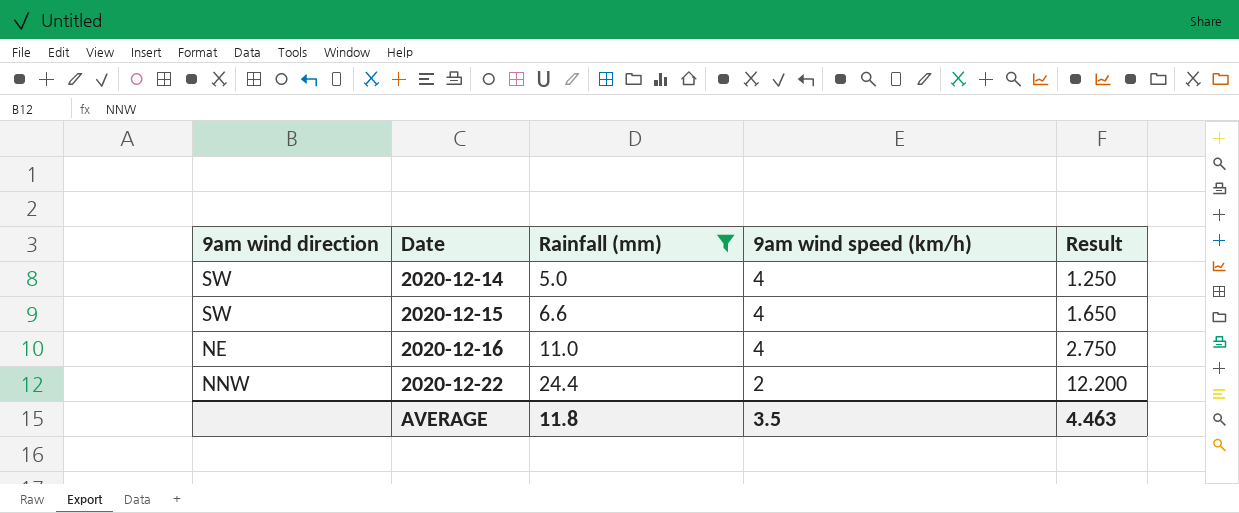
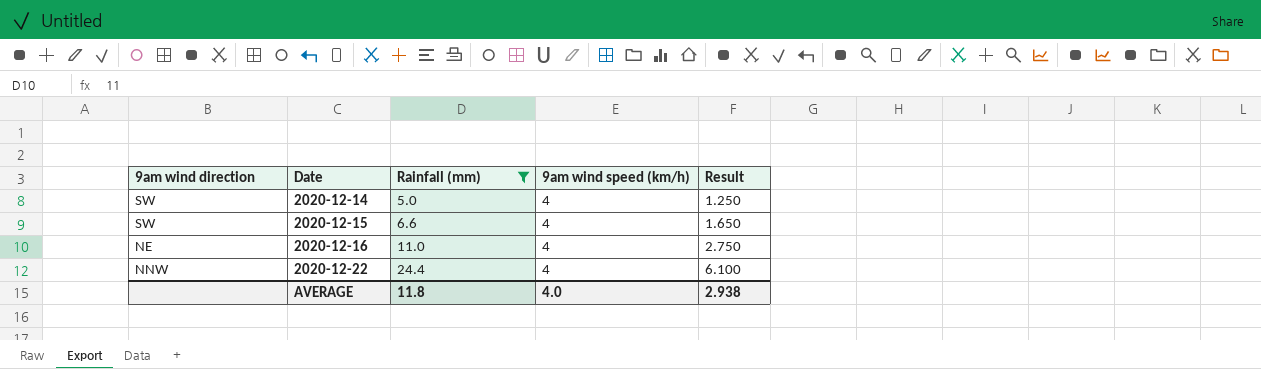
2020-12-22 | 9am wind speed (km/h): 2 -> 4
2020-12-22 | Result: 12.200 -> 6.100
AVERAGE | 9am wind speed (km/h): 3.5 -> 4.0
AVERAGE | Result: 4.463 -> 2.938

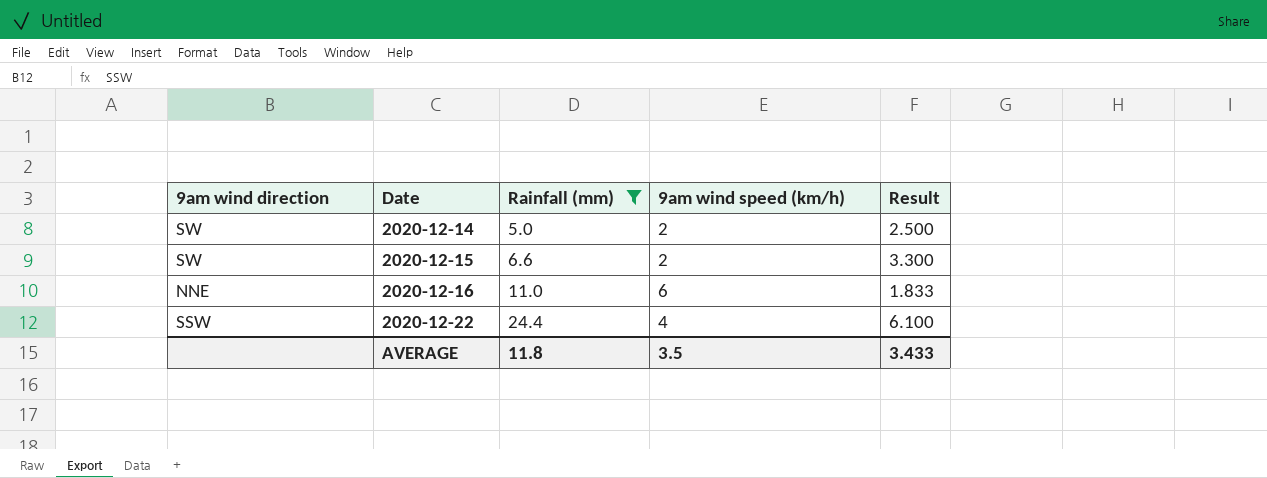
2020-12-14 | 9am wind speed (km/h): 4 -> 2
2020-12-14 | Result: 1.250 -> 2.500
2020-12-15 | 9am wind speed (km/h): 4 -> 2
2020-12-15 | Result: 1.650 -> 3.300
2020-12-16 | 9am wind direction: NE -> NNE
2020-12-16 | 9am wind speed (km/h): 4 -> 6
2020-12-16 | Result: 2.750 -> 1.833
2020-12-22 | 9am wind direction: NNW -> SSW
AVERAGE | 9am wind speed (km/h): 4.0 -> 3.5
AVERAGE | Result: 2.938 -> 3.433

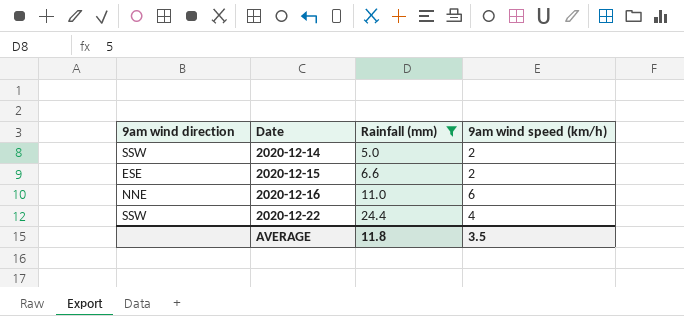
column Result | formula: [Rainfall (mm)] / [9am wind speed (km/h)] -> none
2020-12-14 | 9am wind direction: SW -> SSW
2020-12-15 | 9am wind direction: SW -> ESE

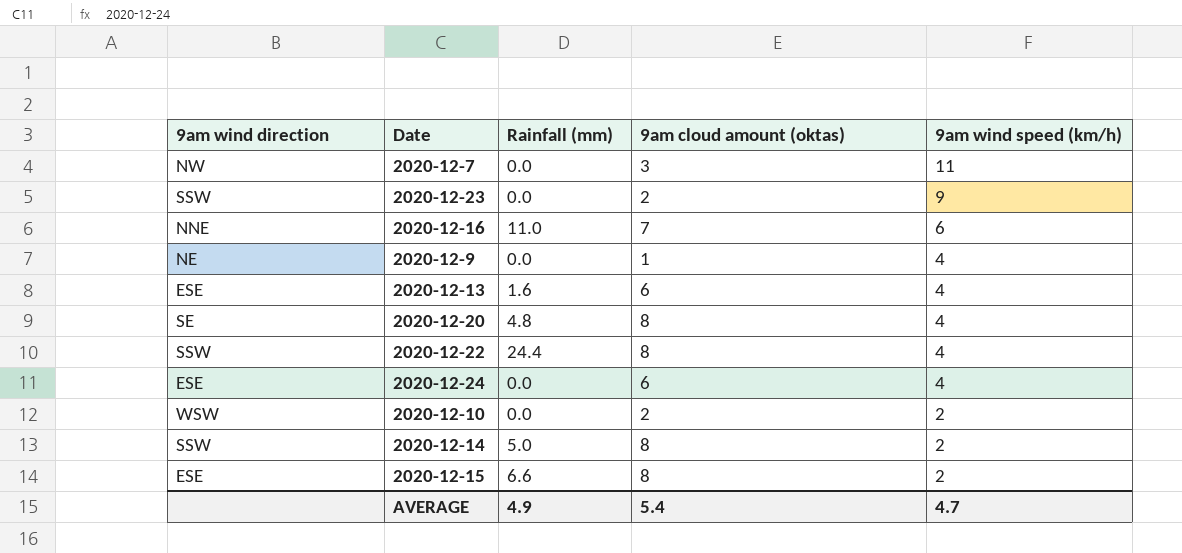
filter: Rainfall (mm) >= 5.0 -> none
row order: Date ascending -> 9am wind speed (km/h) descending
column 9am cloud amount (oktas) | position: none -> 4
AVERAGE | Rainfall (mm): 11.8 -> 4.9
AVERAGE | 9am wind speed (km/h): 3.5 -> 4.7

